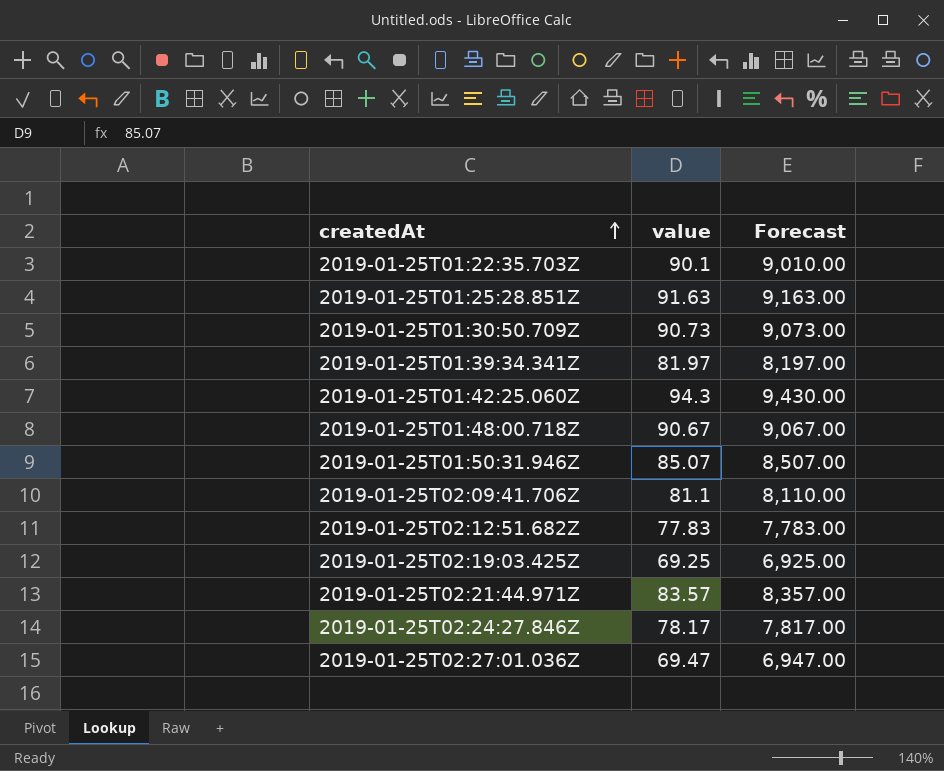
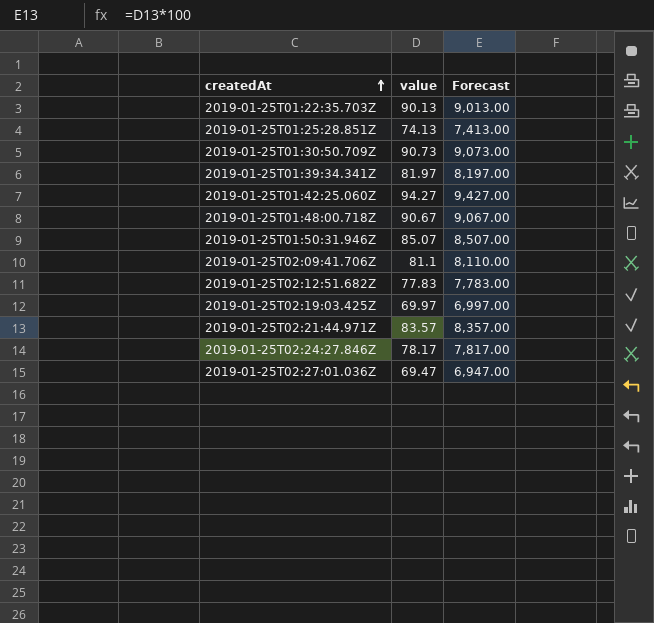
2019-01-25T01:22:35.703Z | value: 90.1 -> 90.13
2019-01-25T01:22:35.703Z | Forecast: 9,010.00 -> 9,013.00
2019-01-25T01:25:28.851Z | value: 91.63 -> 74.13
2019-01-25T01:25:28.851Z | Forecast: 9,163.00 -> 7,413.00
2019-01-25T01:42:25.060Z | value: 94.3 -> 94.27
2019-01-25T01:42:25.060Z | Forecast: 9,430.00 -> 9,427.00
2019-01-25T02:19:03.425Z | value: 69.25 -> 69.97
2019-01-25T02:19:03.425Z | Forecast: 6,925.00 -> 6,997.00

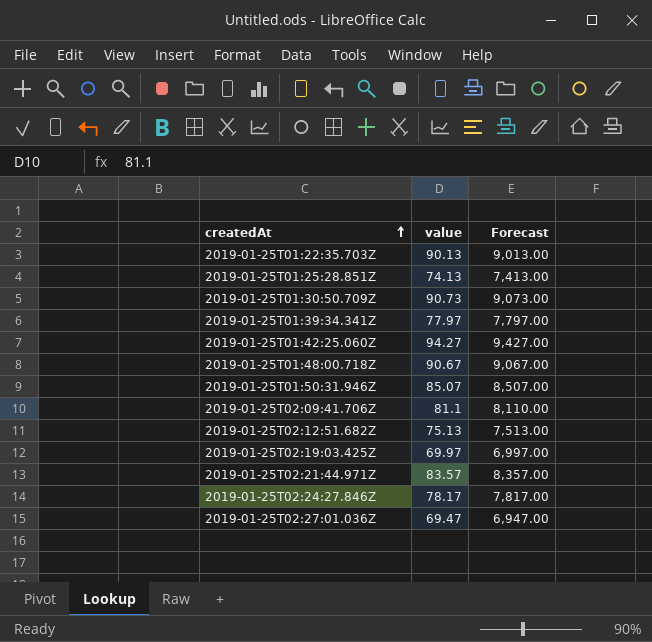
2019-01-25T01:39:34.341Z | value: 81.97 -> 77.97
2019-01-25T01:39:34.341Z | Forecast: 8,197.00 -> 7,797.00
2019-01-25T02:12:51.682Z | value: 77.83 -> 75.13
2019-01-25T02:12:51.682Z | Forecast: 7,783.00 -> 7,513.00

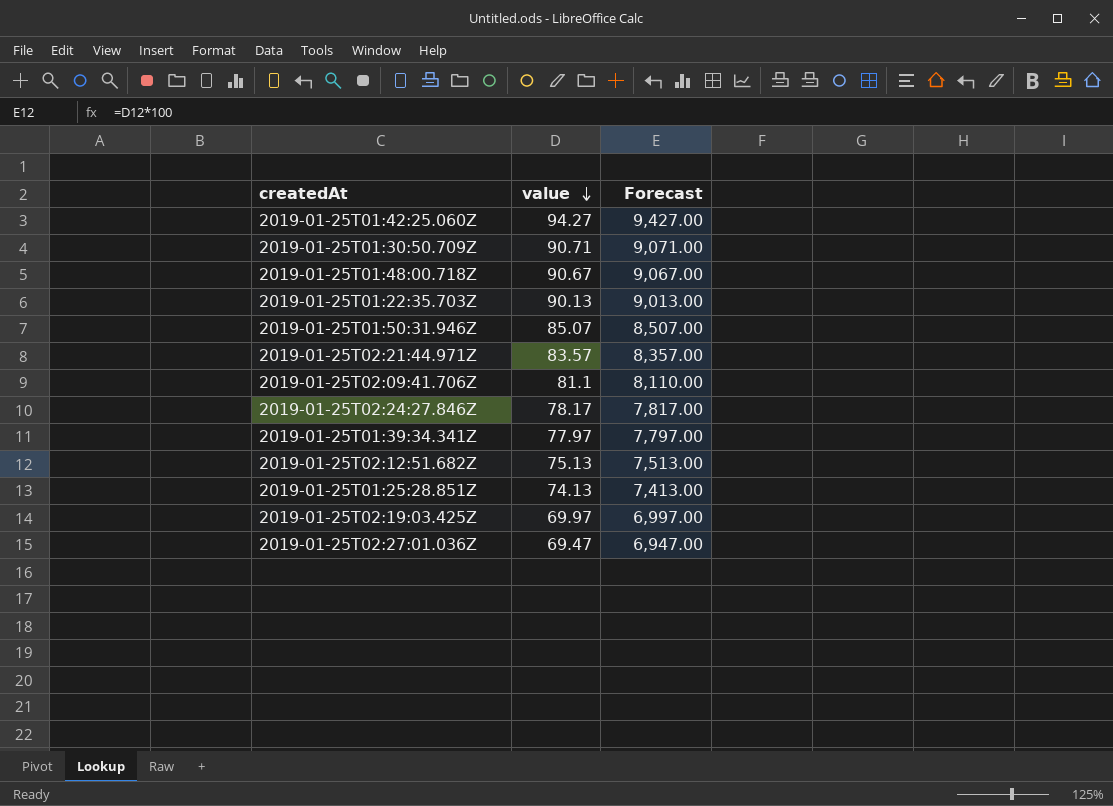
row order: createdAt ascending -> value descending
2019-01-25T01:30:50.709Z | value: 90.73 -> 90.71
2019-01-25T01:30:50.709Z | Forecast: 9,073.00 -> 9,071.00

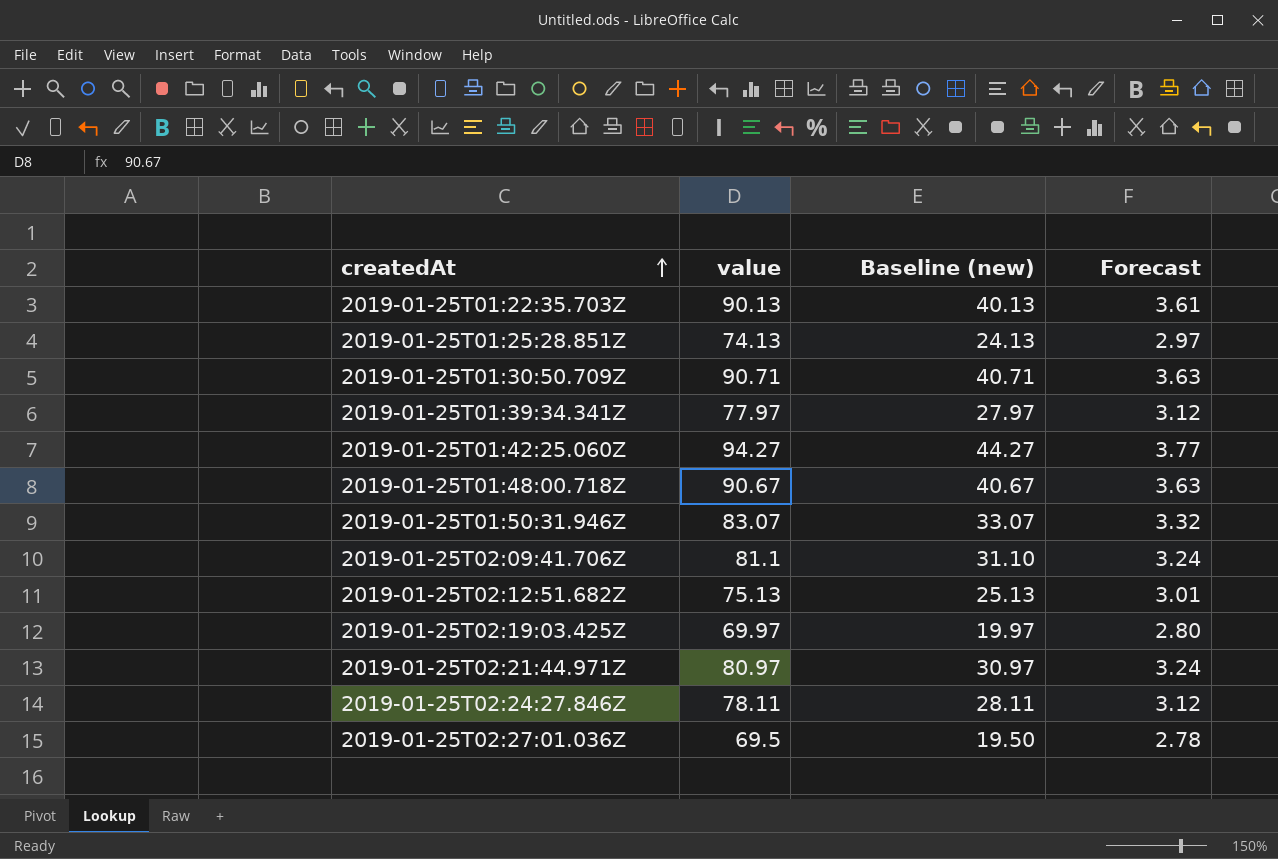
row order: value descending -> createdAt ascending
column Baseline (new) | formula: none -> [value] - 50
column Forecast | formula: [value] * 100 -> [value] * 0.04
2019-01-25T01:50:31.946Z | value: 85.07 -> 83.07
2019-01-25T02:21:44.971Z | value: 83.57 -> 80.97
2019-01-25T02:24:27.846Z | value: 78.17 -> 78.11
2019-01-25T02:27:01.036Z | value: 69.47 -> 69.5

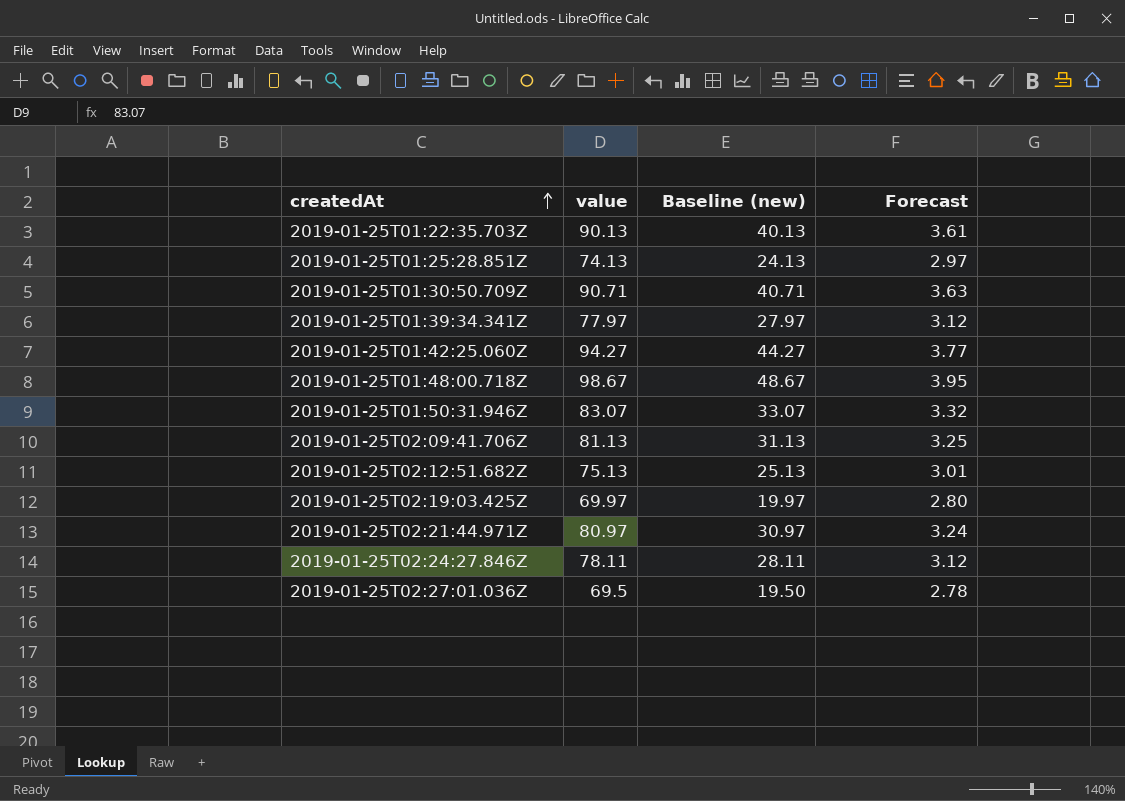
2019-01-25T01:48:00.718Z | value: 90.67 -> 98.67
2019-01-25T01:48:00.718Z | Baseline (new): 40.67 -> 48.67
2019-01-25T01:48:00.718Z | Forecast: 3.63 -> 3.95
2019-01-25T02:09:41.706Z | value: 81.1 -> 81.13
2019-01-25T02:09:41.706Z | Baseline (new): 31.10 -> 31.13
2019-01-25T02:09:41.706Z | Forecast: 3.24 -> 3.25

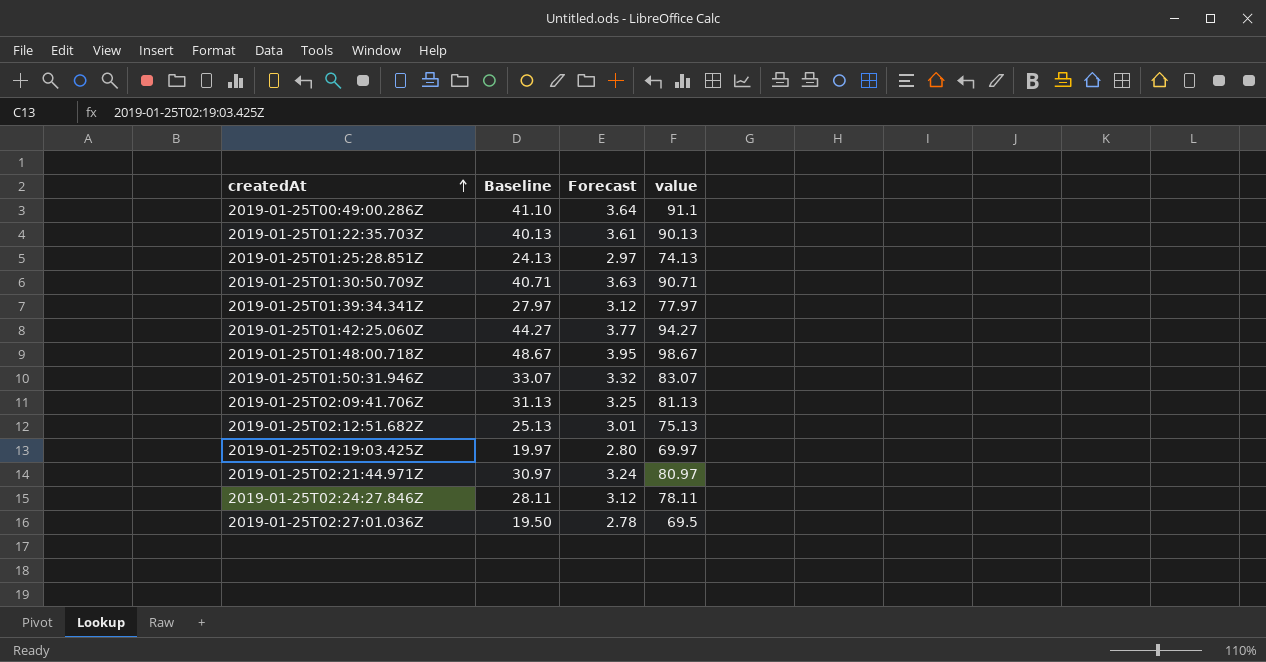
column name: Baseline (new) -> Baseline
column value | position: 2 -> 4
row 2019-01-25T00:49:00.286Z: none -> 41.10 | 3.64 | 91.1

